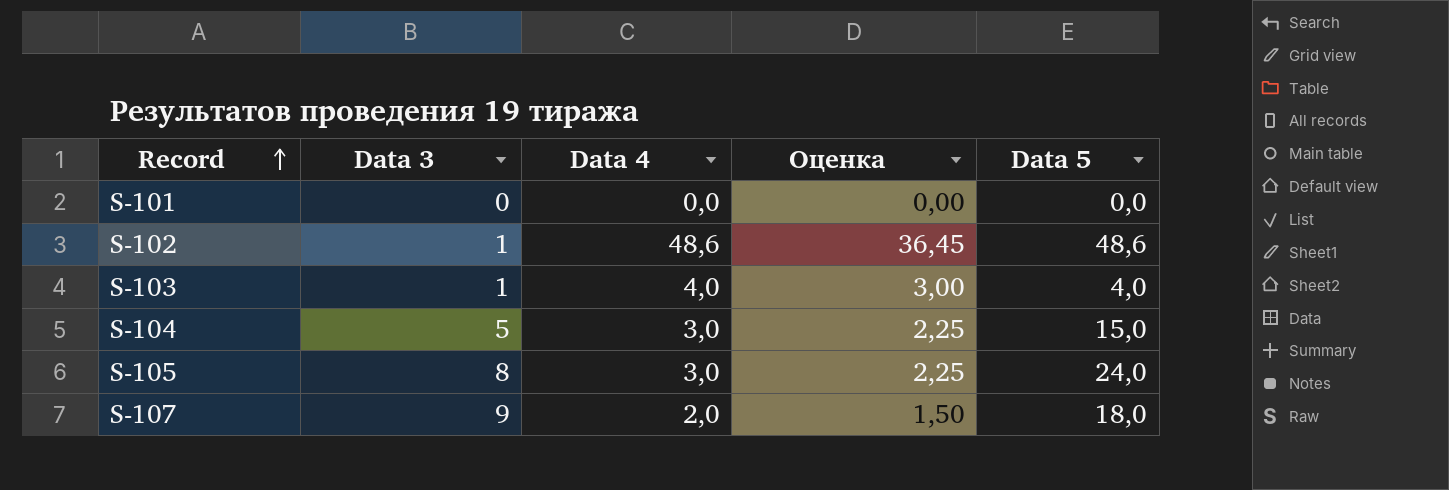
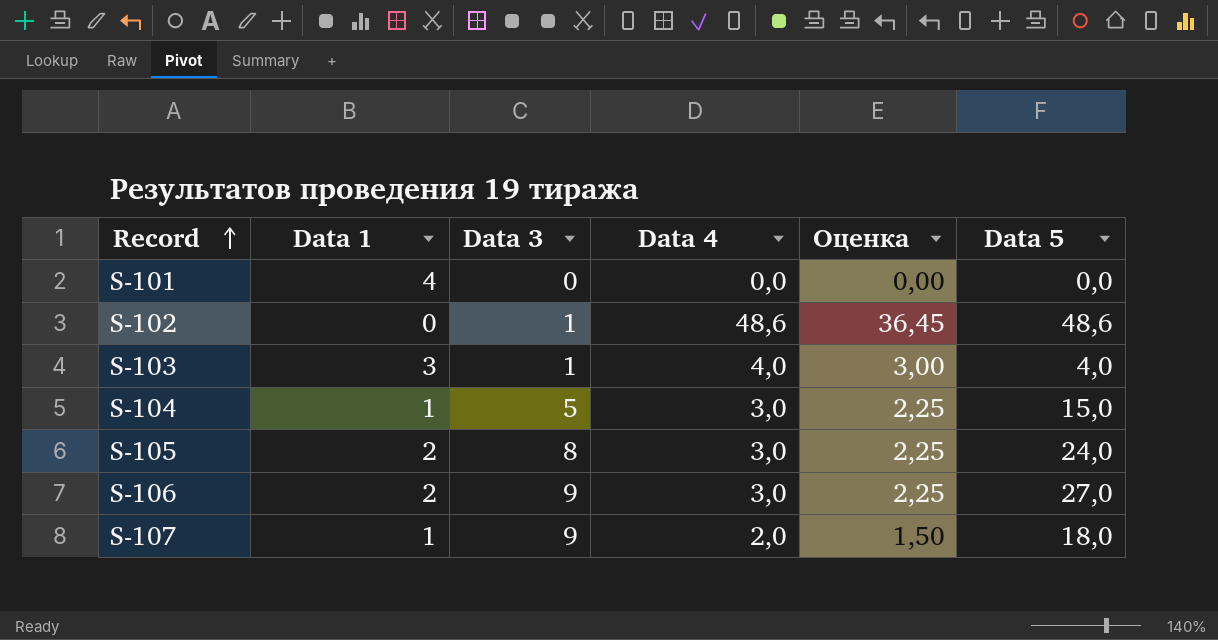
column Data 1 | position: none -> 2
row S-106: none -> 2 | 9 | 3,0 | 2,25 | 27,0

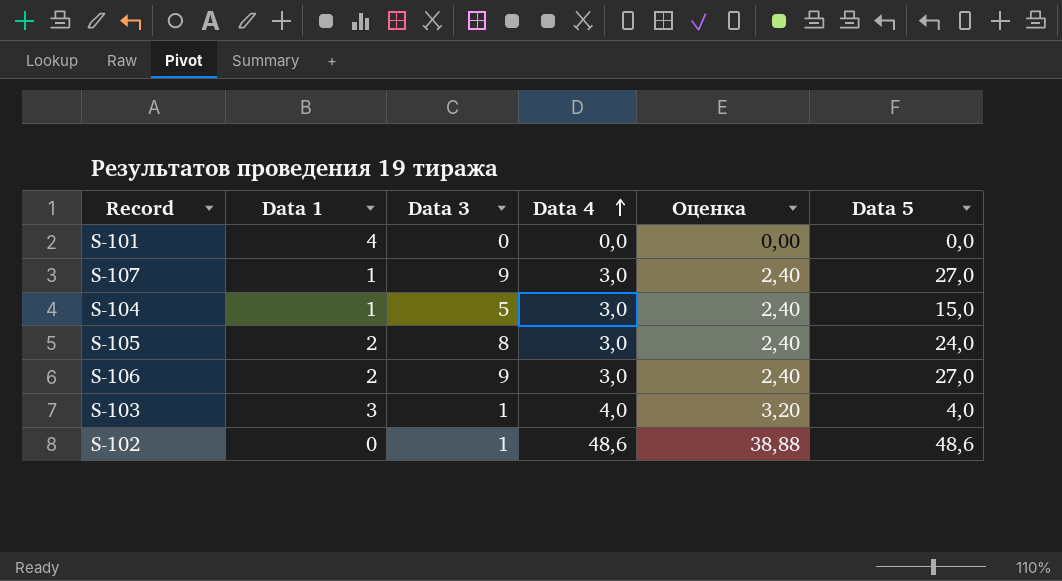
row order: Record ascending -> Data 4 ascending
column Оценка | formula: [Data 4] * 0,75 -> [Data 4] * 0,8
S-107 | Data 4: 2,0 -> 3,0
S-107 | Data 5: 18,0 -> 27,0

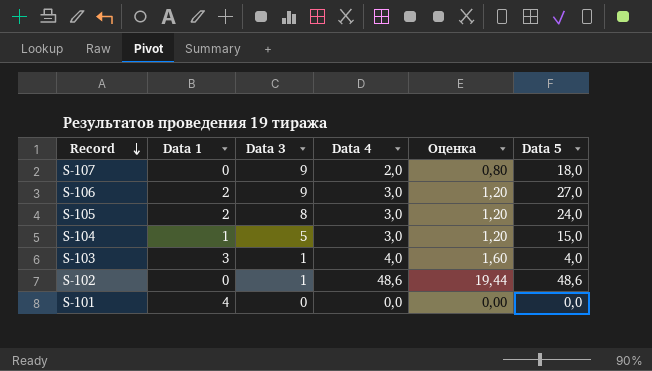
row order: Data 4 ascending -> Record descending
column Оценка | formula: [Data 4] * 0,8 -> [Data 4] * 0,4
S-107 | Data 1: 1 -> 0
S-107 | Data 4: 3,0 -> 2,0
S-107 | Data 5: 27,0 -> 18,0

